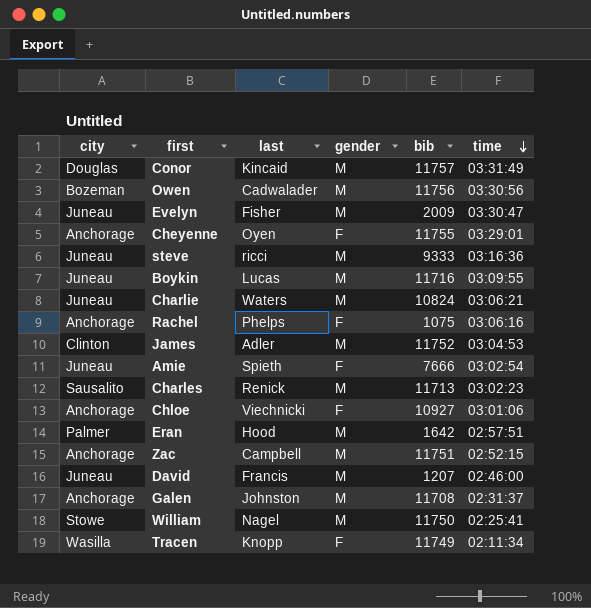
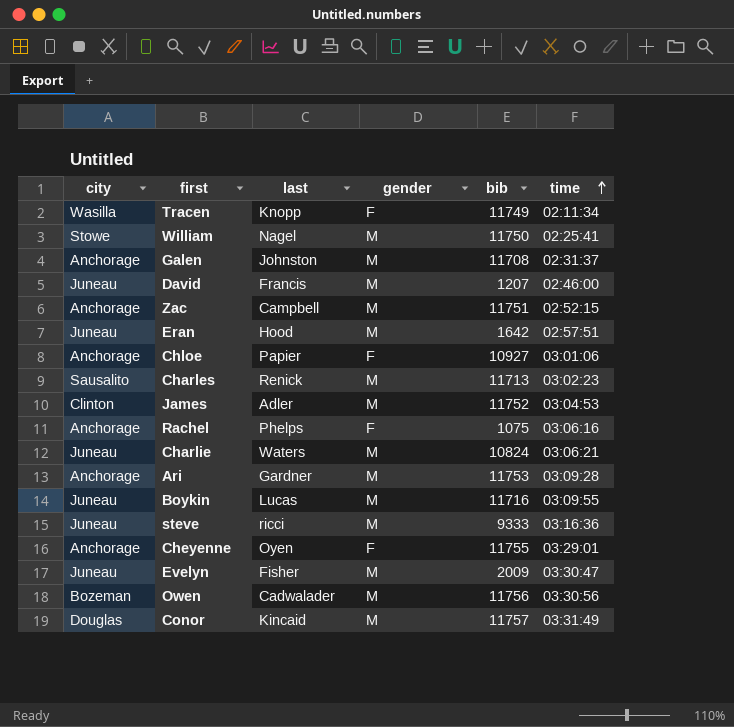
row order: time descending -> time ascending
row Amie: Juneau | Spieth | F | 7666 | 03:02:54 -> none
Eran | city: Palmer -> Juneau
Chloe | last: Viechnicki -> Papier
row Ari: none -> Anchorage | Gardner | M | 11753 | 03:09:28

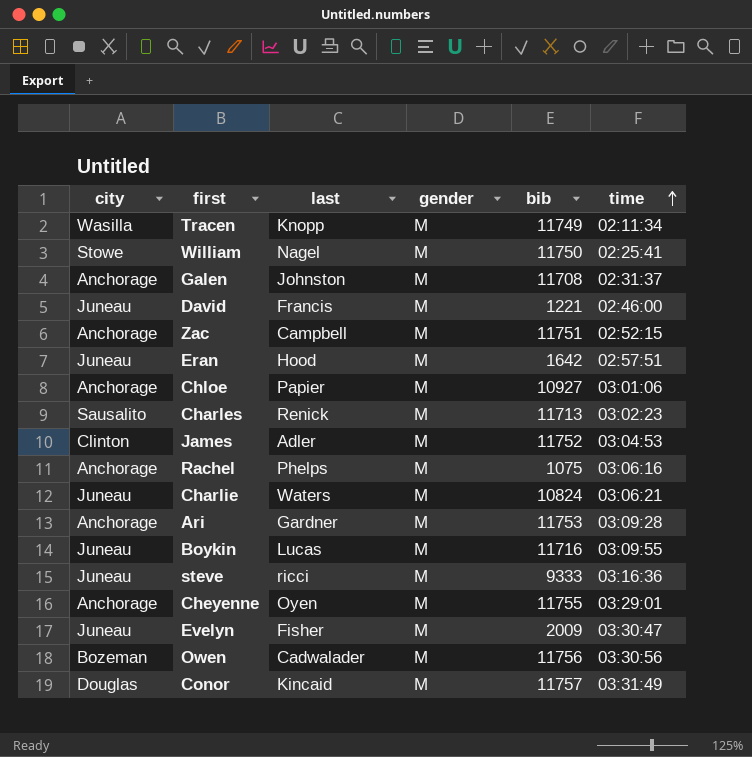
Tracen | gender: F -> M
David | bib: 1207 -> 1221
Chloe | gender: F -> M
Rachel | gender: F -> M
Cheyenne | gender: F -> M

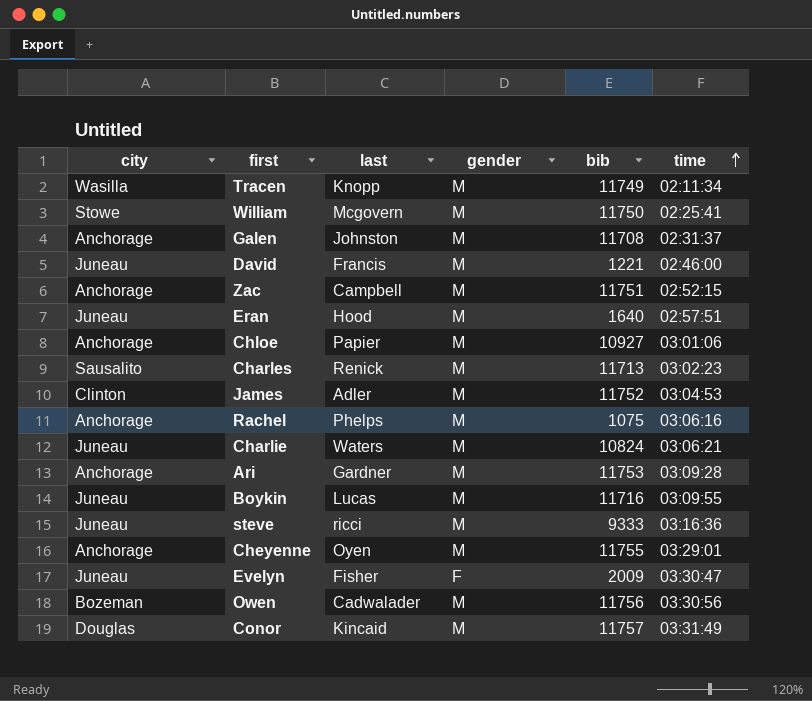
William | last: Nagel -> Mcgovern
Eran | bib: 1642 -> 1640
Evelyn | gender: M -> F

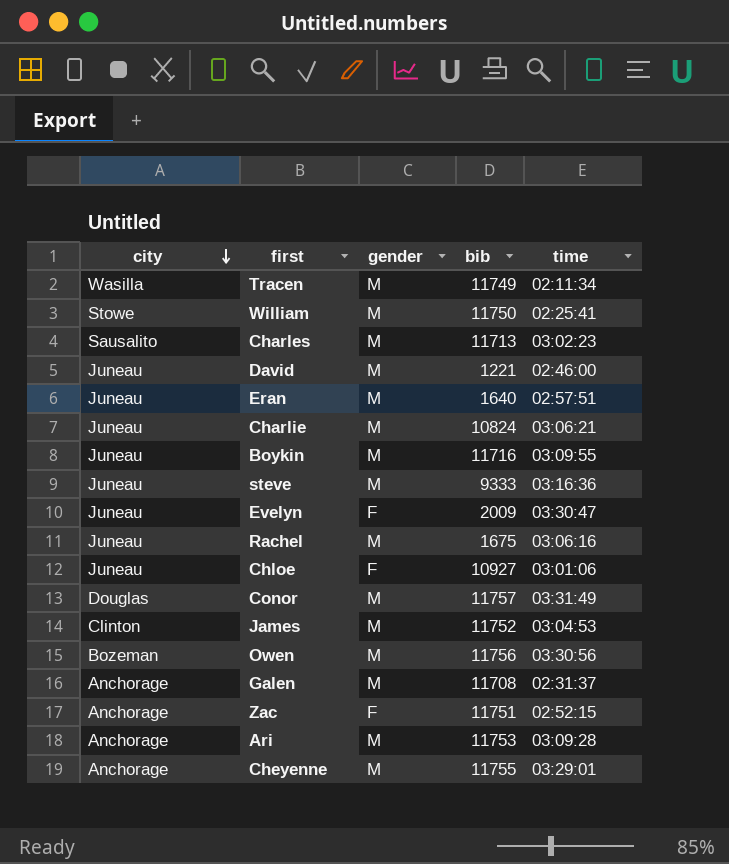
row order: time ascending -> city descending
column last | position: 3 -> none
Rachel | city: Anchorage -> Juneau
Rachel | bib: 1075 -> 1675
Chloe | city: Anchorage -> Juneau
Chloe | gender: M -> F
Zac | gender: M -> F

